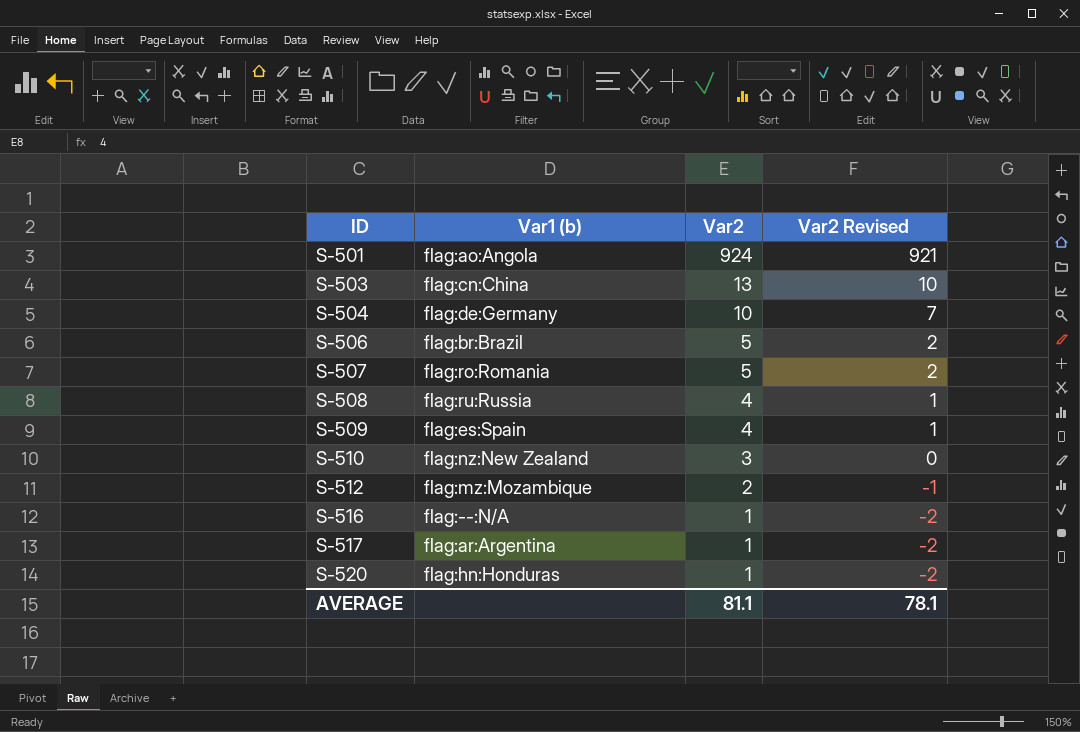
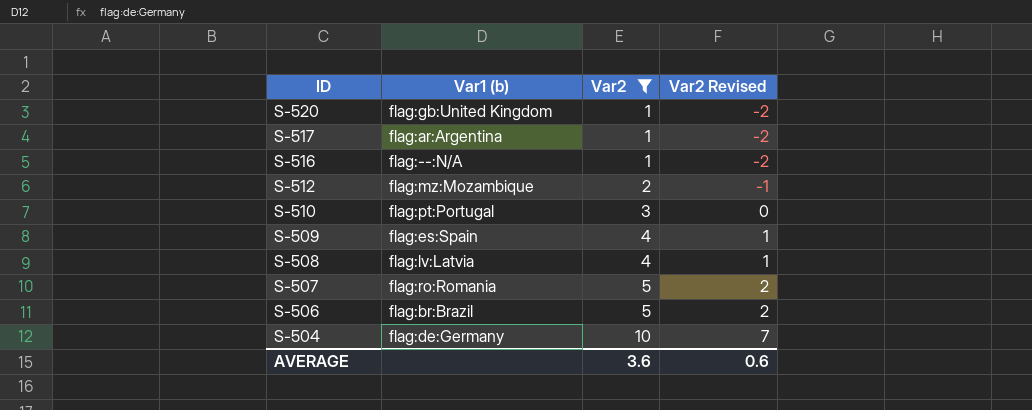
filter: none -> Var2 <= 10
row order: ID ascending -> ID descending
S-520 | Var1 (b): flag:hn:Honduras -> flag:gb:United Kingdom
S-510 | Var1 (b): flag:nz:New Zealand -> flag:pt:Portugal
S-508 | Var1 (b): flag:ru:Russia -> flag:lv:Latvia
AVERAGE | Var2: 81.1 -> 3.6
AVERAGE | Var2 Revised: 78.1 -> 0.6

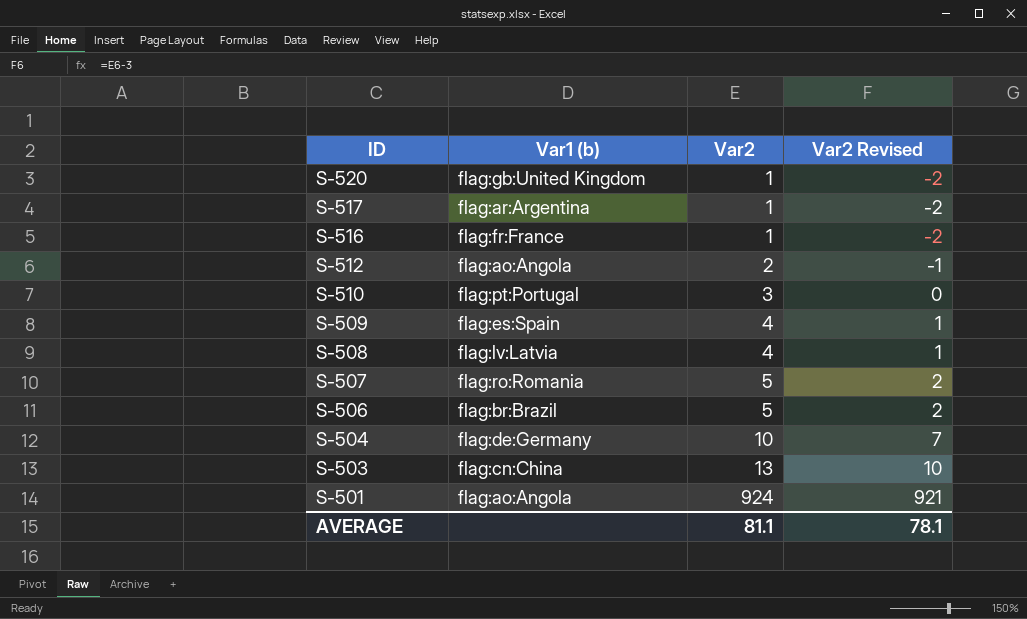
filter: Var2 <= 10 -> none
S-516 | Var1 (b): flag:--:N/A -> flag:fr:France
S-512 | Var1 (b): flag:mz:Mozambique -> flag:ao:Angola
AVERAGE | Var2: 3.6 -> 81.1
AVERAGE | Var2 Revised: 0.6 -> 78.1

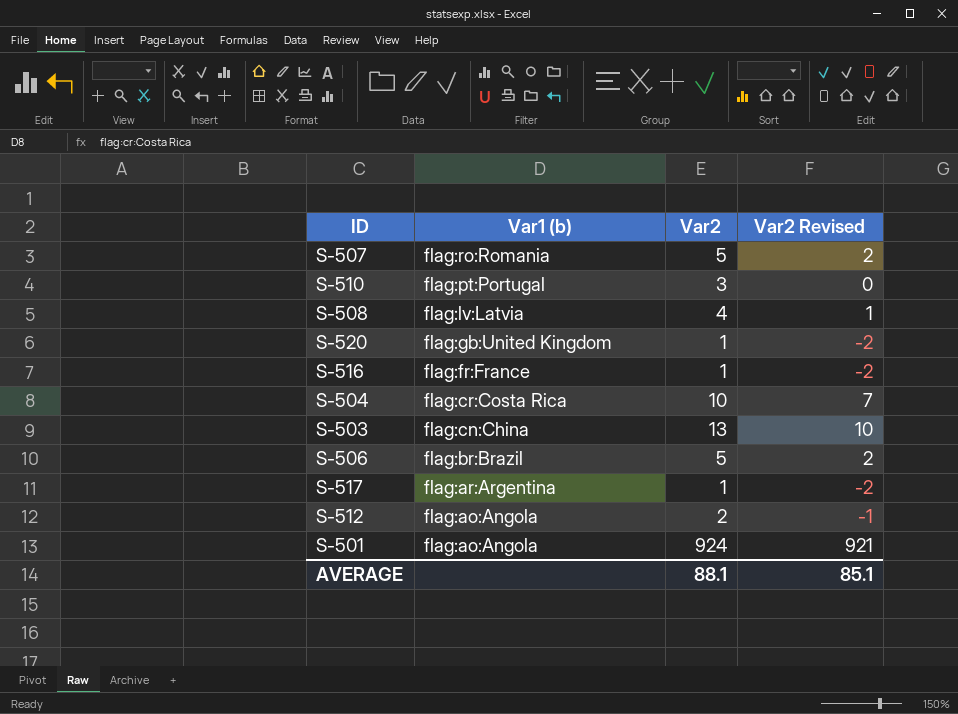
row order: ID descending -> Var1 (b) descending
row S-509: flag:es:Spain | 4 | 1 -> none
S-504 | Var1 (b): flag:de:Germany -> flag:cr:Costa Rica
AVERAGE | Var2: 81.1 -> 88.1
AVERAGE | Var2 Revised: 78.1 -> 85.1

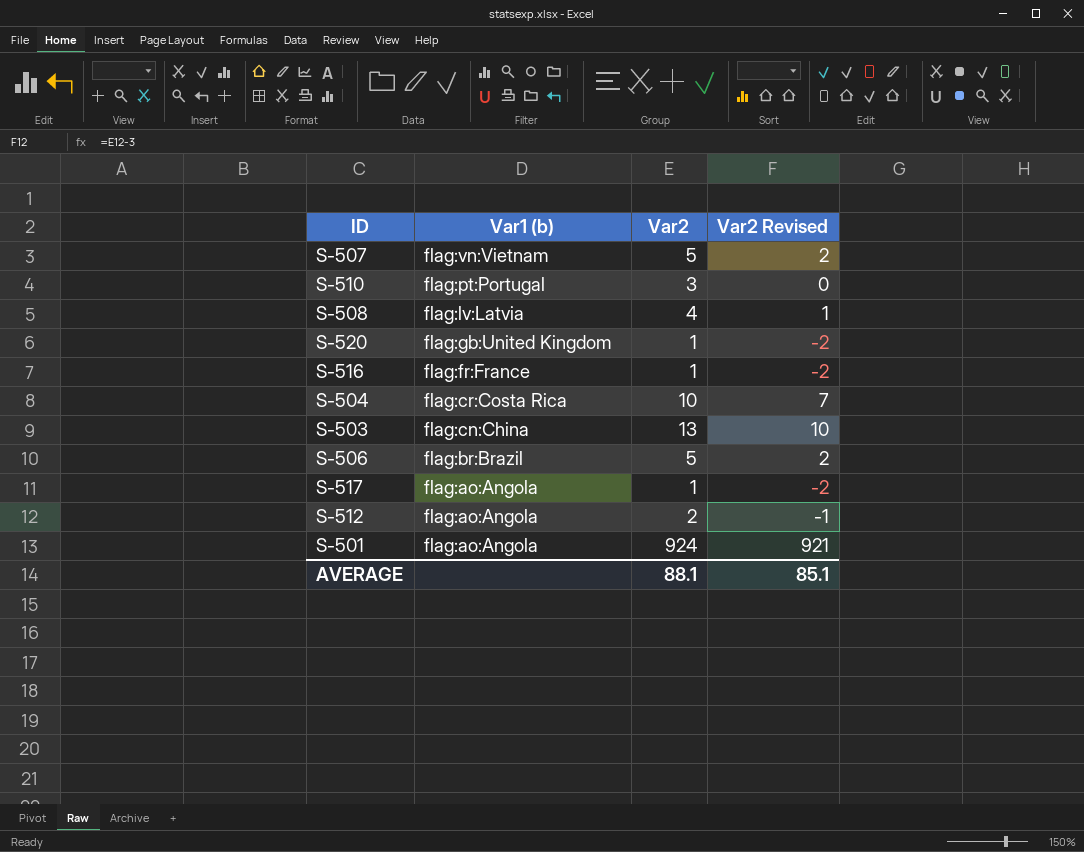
S-507 | Var1 (b): flag:ro:Romania -> flag:vn:Vietnam
S-517 | Var1 (b): flag:ar:Argentina -> flag:ao:Angola

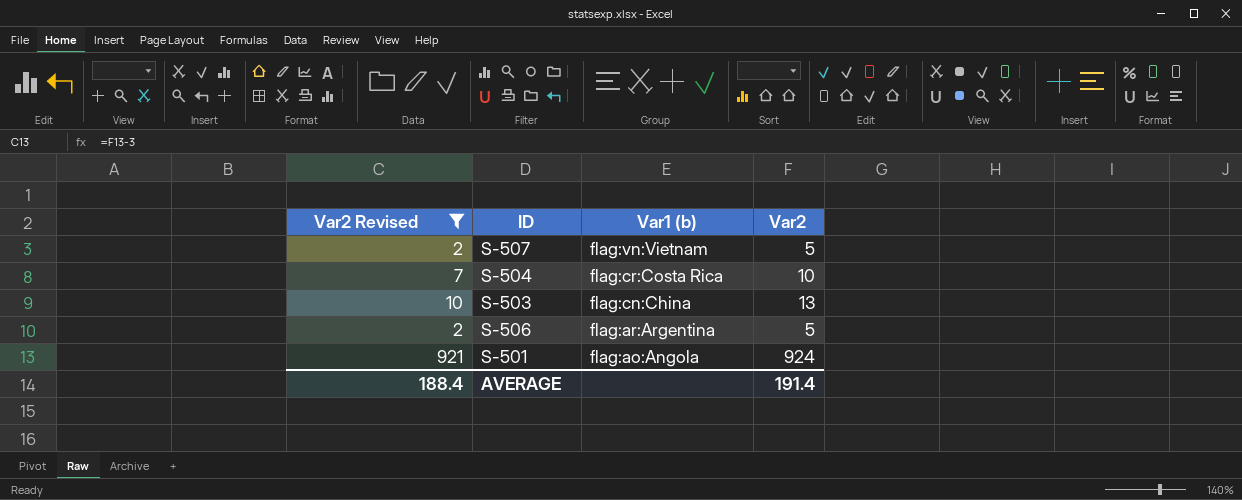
filter: none -> Var2 Revised >= 2
column Var2 Revised | position: 4 -> 1
S-506 | Var1 (b): flag:br:Brazil -> flag:ar:Argentina
AVERAGE | Var2 Revised: 85.1 -> 188.4
AVERAGE | Var2: 88.1 -> 191.4

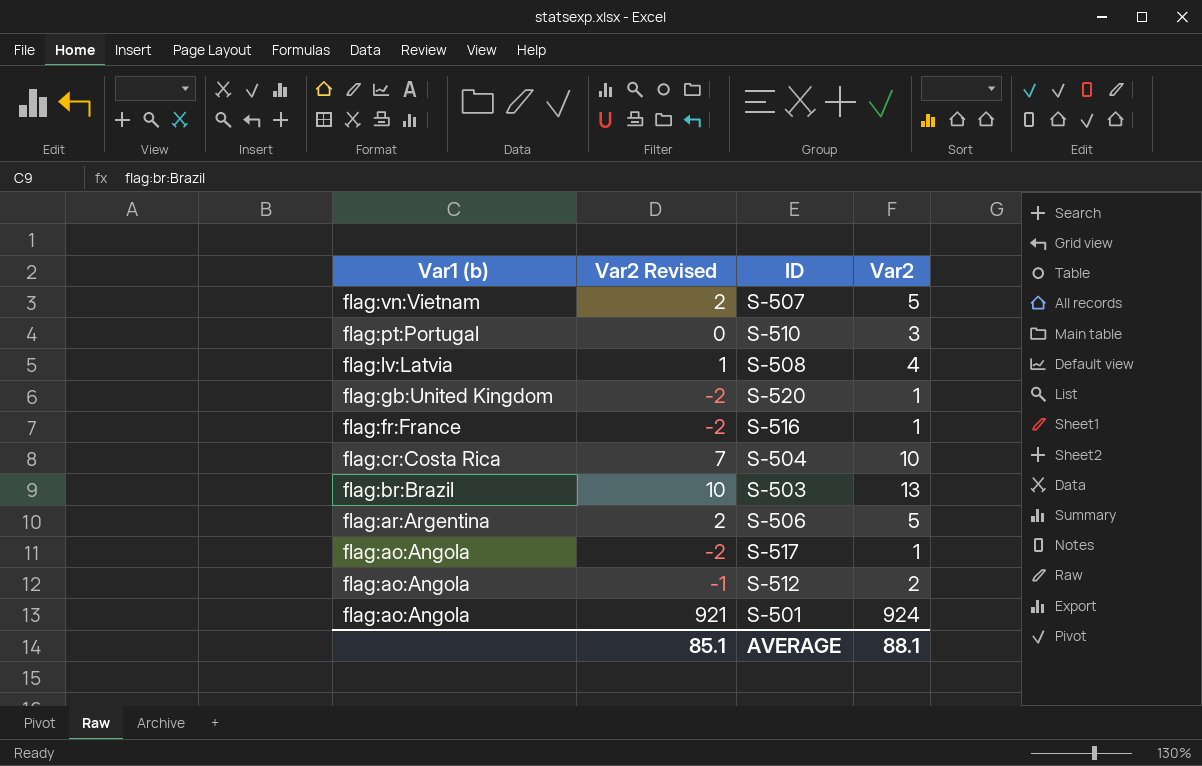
filter: Var2 Revised >= 2 -> none
column Var1 (b) | position: 3 -> 1
S-503 | Var1 (b): flag:cn:China -> flag:br:Brazil
AVERAGE | Var2 Revised: 188.4 -> 85.1
AVERAGE | Var2: 191.4 -> 88.1

